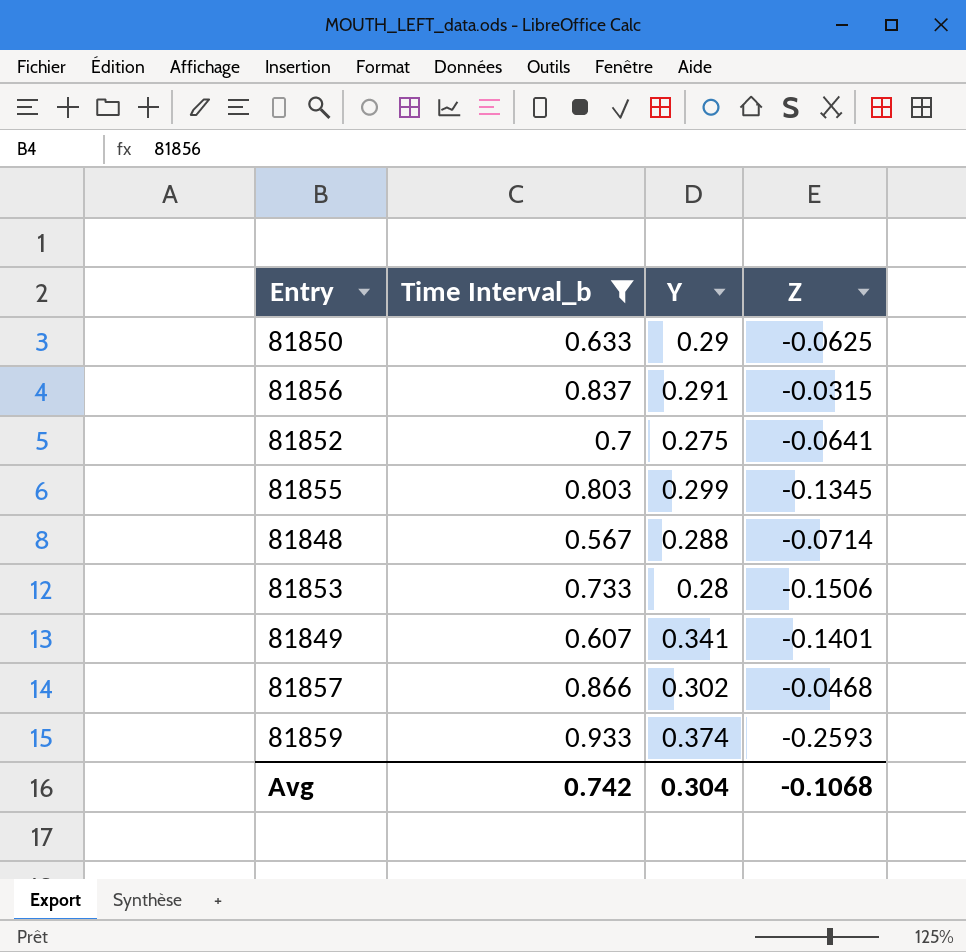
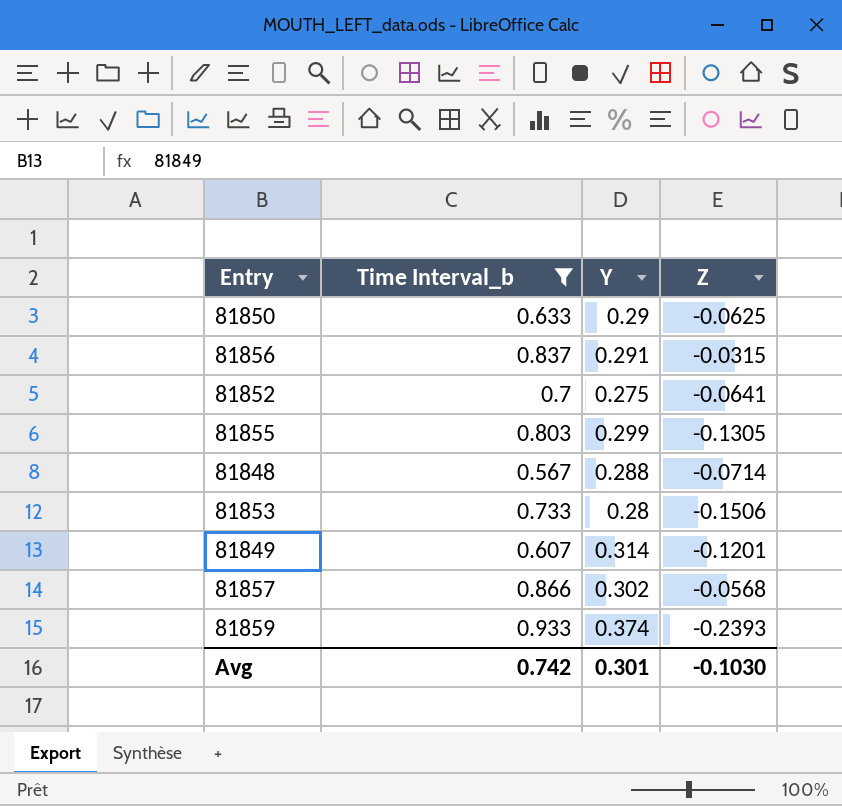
81855 | Z: -0.1345 -> -0.1305
81849 | Y: 0.341 -> 0.314
81849 | Z: -0.1401 -> -0.1201
81857 | Z: -0.0468 -> -0.0568
81859 | Z: -0.2593 -> -0.2393
Avg | Y: 0.304 -> 0.301
Avg | Z: -0.1068 -> -0.1030

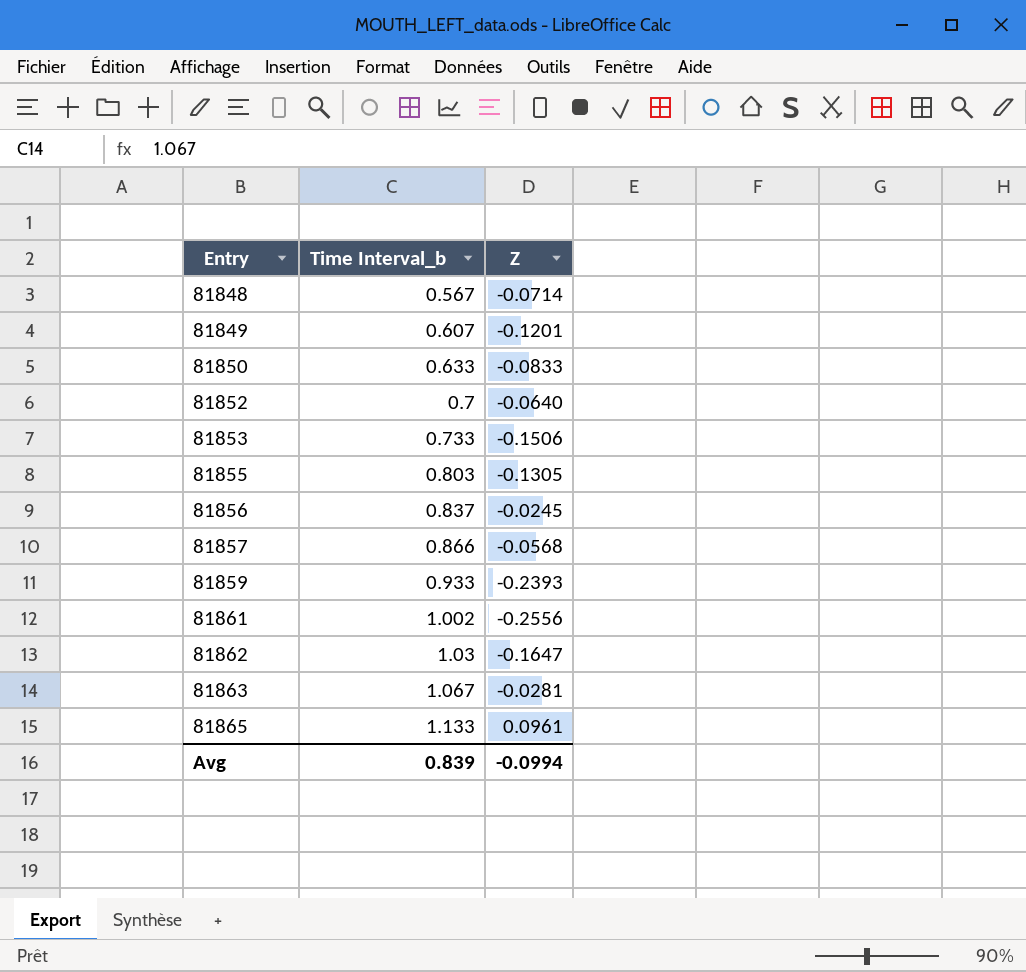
filter: Time Interval_b <= 0.933 -> none
row order: none -> Entry ascending
column Y | position: 3 -> none
81850 | Z: -0.0625 -> -0.0833
81852 | Z: -0.0641 -> -0.0640
81856 | Z: -0.0315 -> -0.0245
Avg | Time Interval_b: 0.742 -> 0.839
Avg | Z: -0.1030 -> -0.0994

